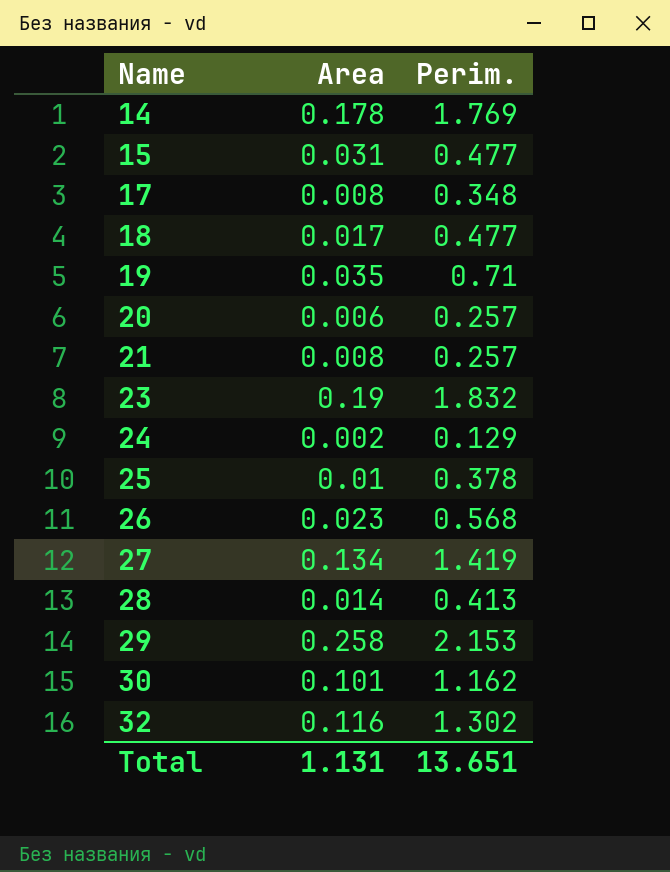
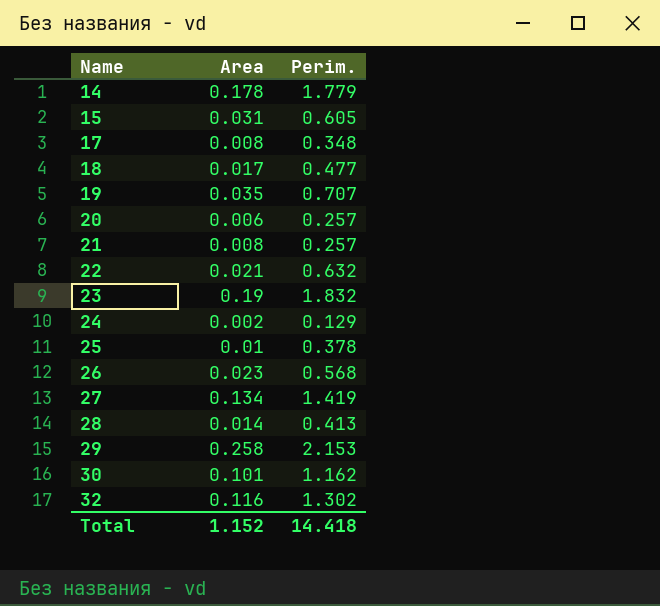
14 | Perim.: 1.769 -> 1.779
15 | Perim.: 0.477 -> 0.605
19 | Perim.: 0.71 -> 0.707
row 22: none -> 0.021 | 0.632
Total | Area: 1.131 -> 1.152
Total | Perim.: 13.651 -> 14.418

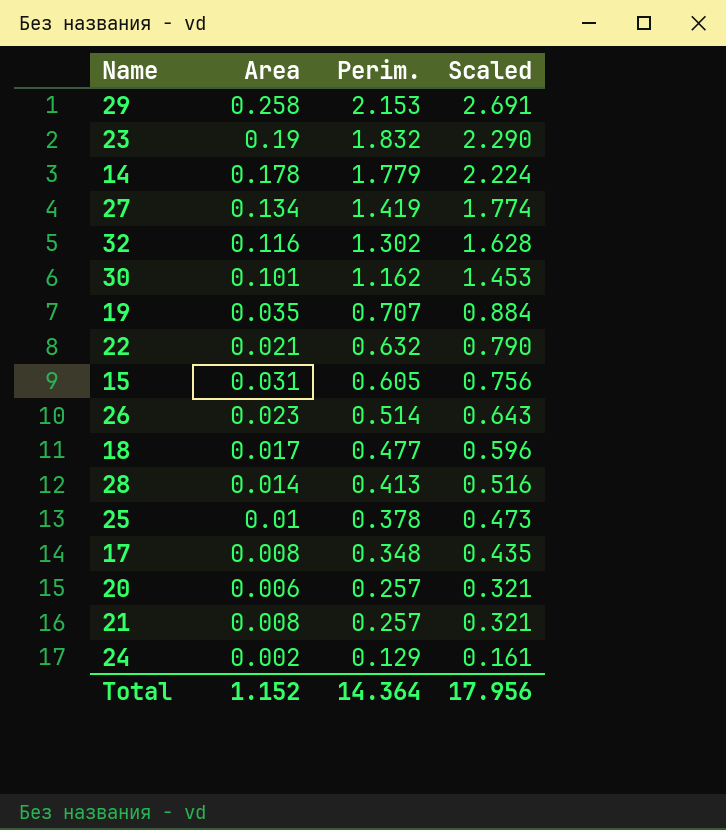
row order: Name ascending -> Perim. descending
column Scaled | formula: none -> [Perim.] * 1.25
26 | Perim.: 0.568 -> 0.514
Total | Perim.: 14.418 -> 14.364

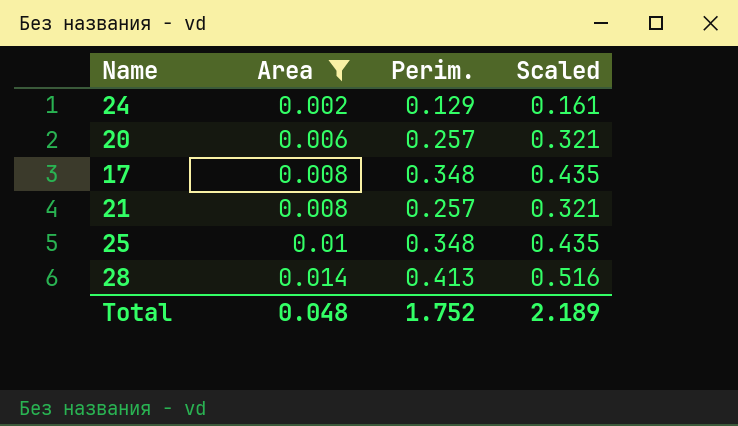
filter: none -> Area <= 0.014
row order: Perim. descending -> Area ascending
25 | Perim.: 0.378 -> 0.348
25 | Scaled: 0.473 -> 0.435
Total | Area: 1.152 -> 0.048
Total | Perim.: 14.364 -> 1.752
Total | Scaled: 17.956 -> 2.189

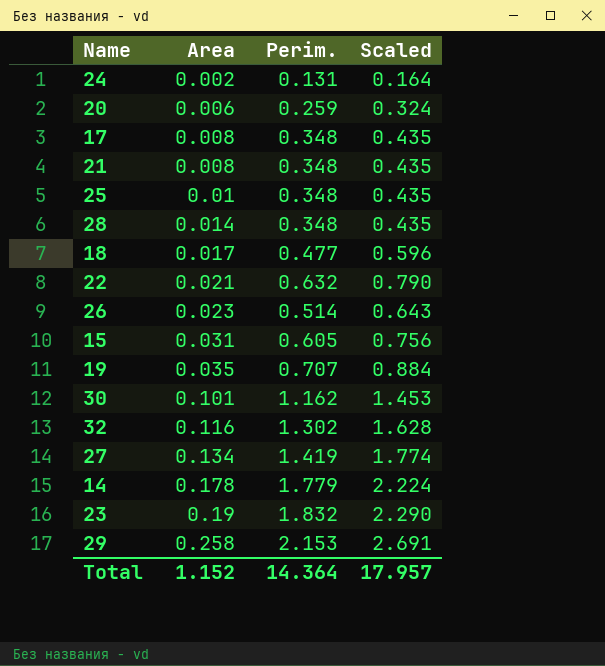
filter: Area <= 0.014 -> none
24 | Perim.: 0.129 -> 0.131
24 | Scaled: 0.161 -> 0.164
20 | Perim.: 0.257 -> 0.259
20 | Scaled: 0.321 -> 0.324
21 | Perim.: 0.257 -> 0.348
21 | Scaled: 0.321 -> 0.435
28 | Perim.: 0.413 -> 0.348
28 | Scaled: 0.516 -> 0.435
Total | Area: 0.048 -> 1.152
Total | Perim.: 1.752 -> 14.364
Total | Scaled: 2.189 -> 17.957

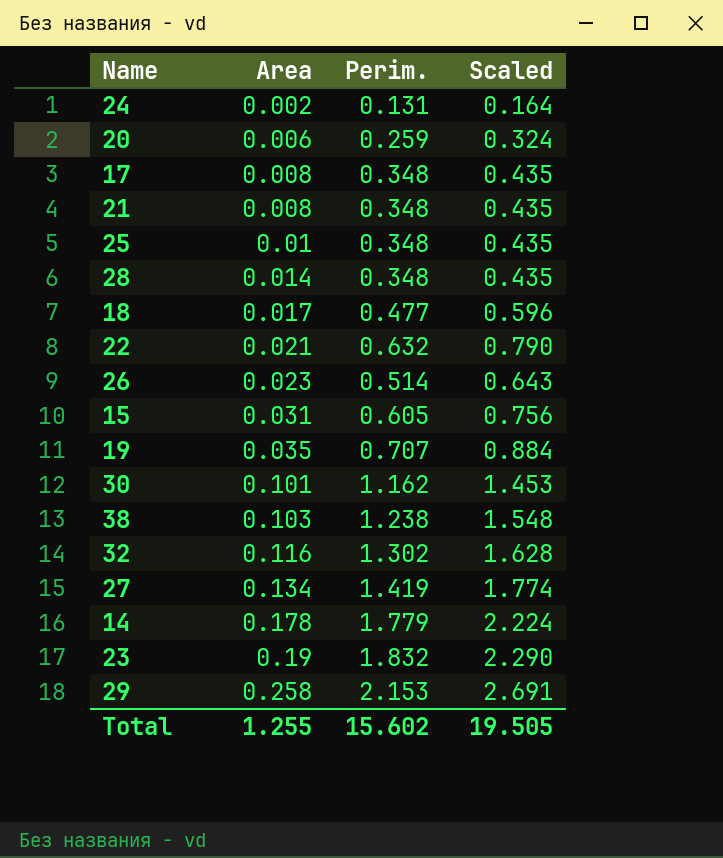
row 38: none -> 0.103 | 1.238 | 1.548
Total | Area: 1.152 -> 1.255
Total | Perim.: 14.364 -> 15.602
Total | Scaled: 17.957 -> 19.505

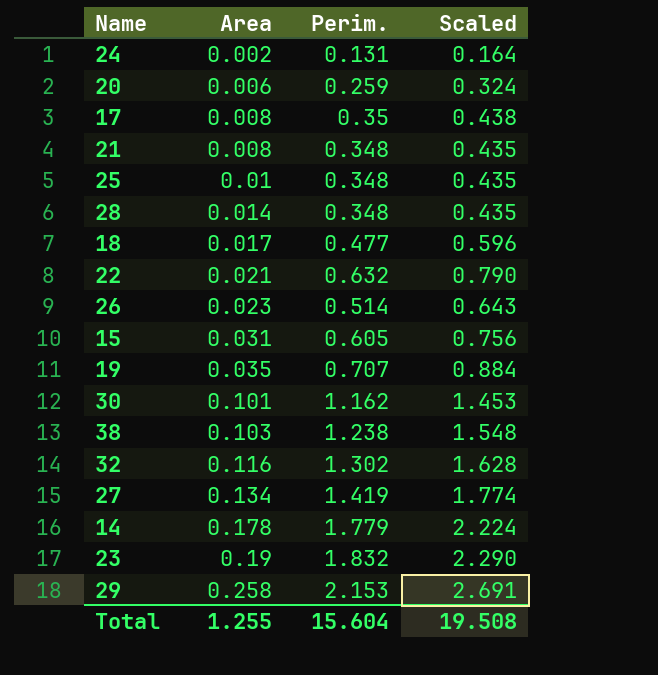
17 | Perim.: 0.348 -> 0.35
17 | Scaled: 0.435 -> 0.438
Total | Perim.: 15.602 -> 15.604
Total | Scaled: 19.505 -> 19.508

